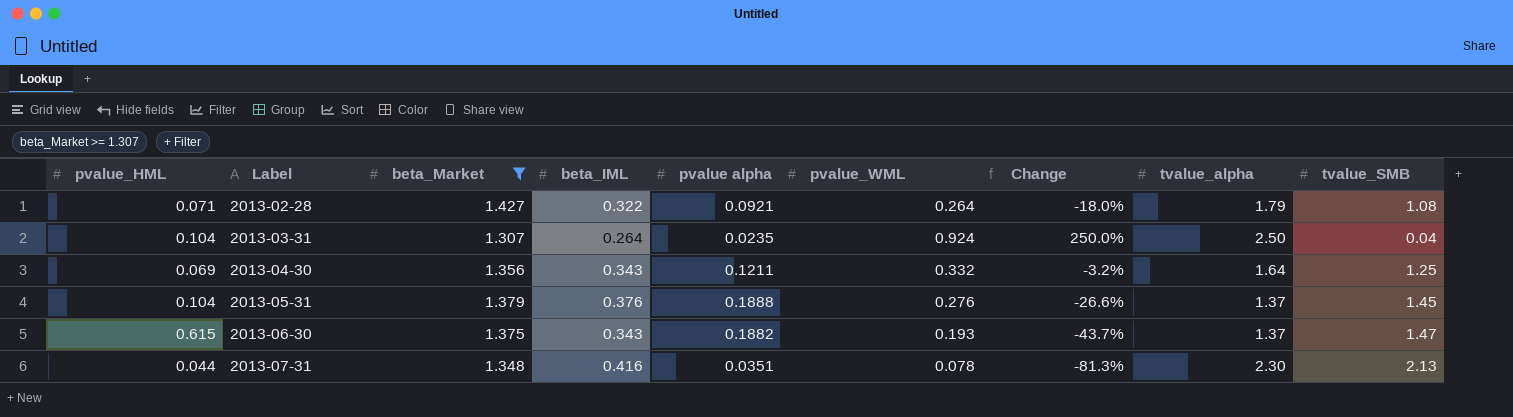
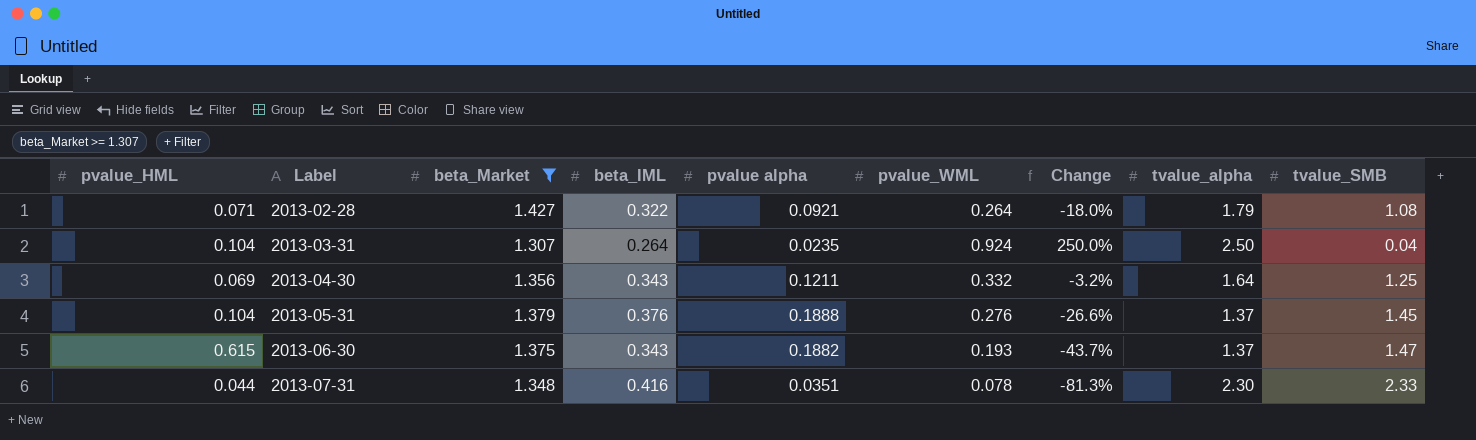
2013-07-31 | tvalue_SMB: 2.13 -> 2.33

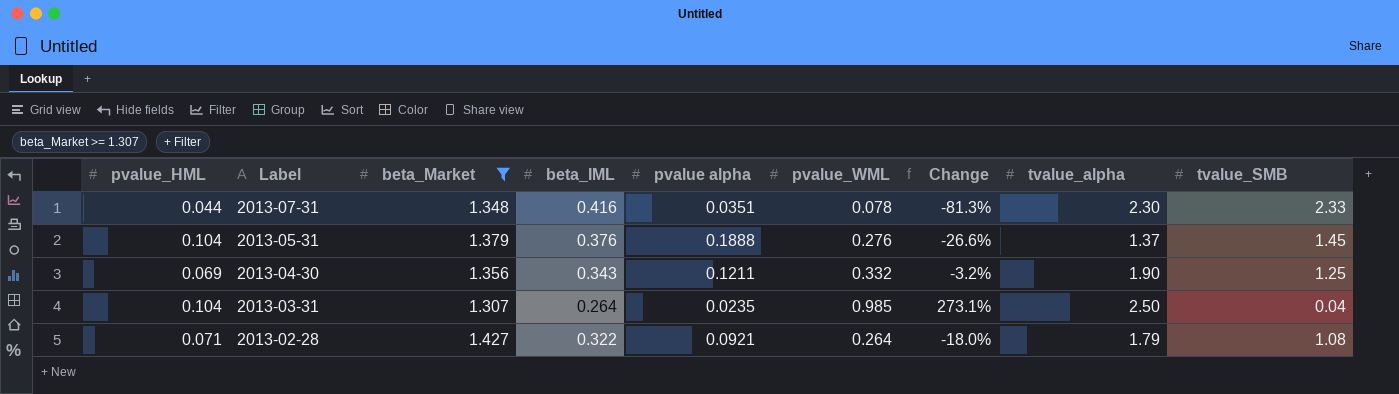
row order: Label ascending -> Label descending
row 2013-06-30: 0.615 | 1.375 | 0.343 | 0.1882 | 0.193 | -43.7% | 1.37 | 1.47 -> none
2013-04-30 | tvalue_alpha: 1.64 -> 1.90
2013-03-31 | pvalue_WML: 0.924 -> 0.985
2013-03-31 | Change: 250.0% -> 273.1%

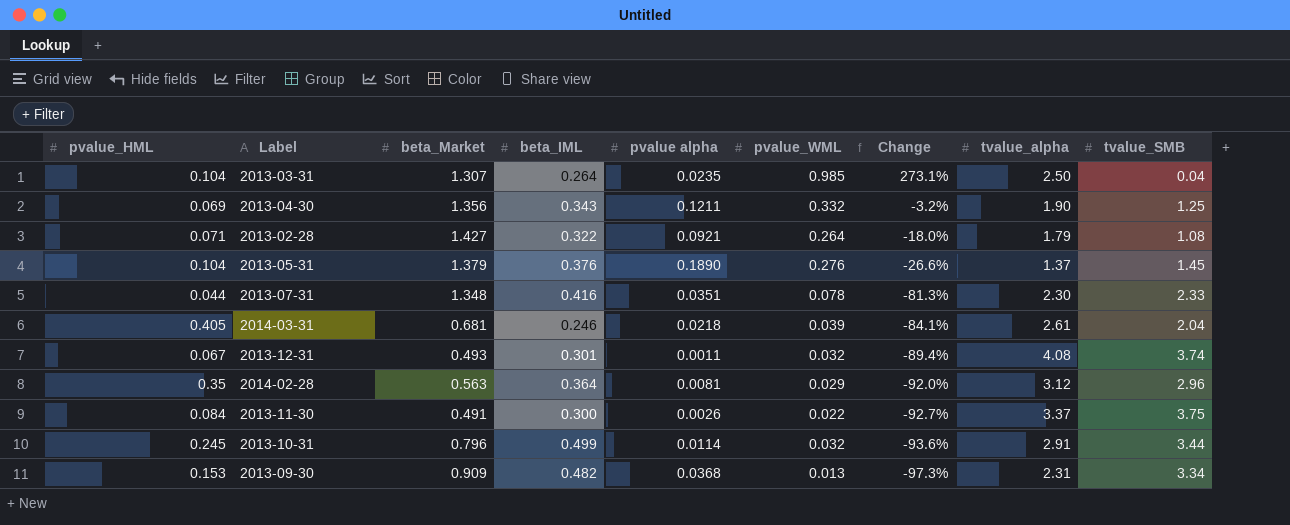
filter: beta_Market >= 1.307 -> none
row order: Label descending -> Change descending
2013-05-31 | pvalue alpha: 0.1888 -> 0.1890

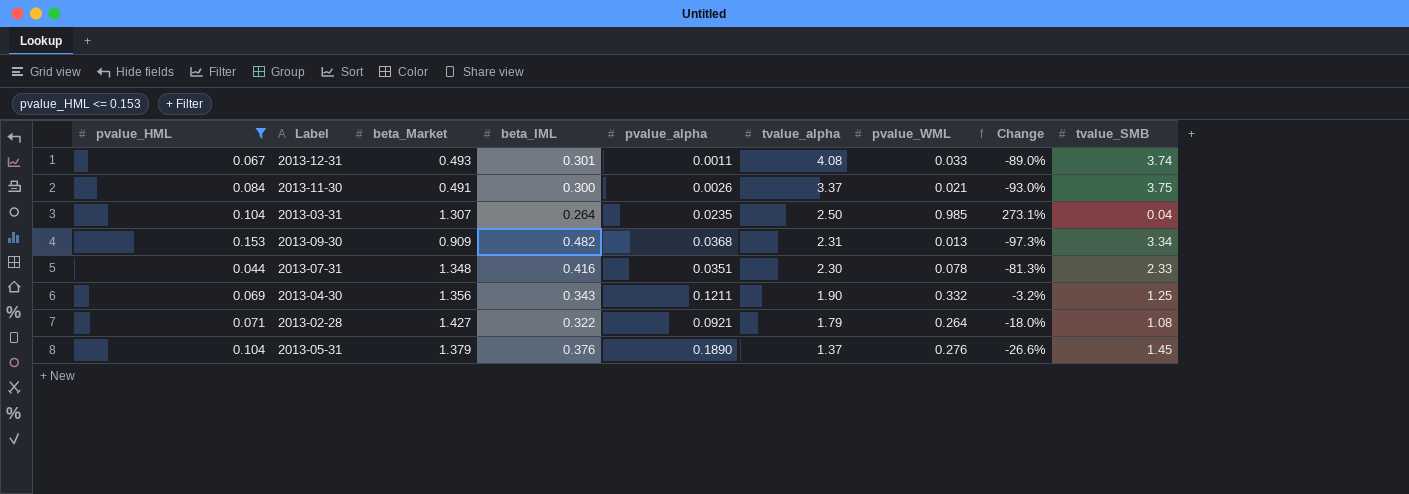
filter: none -> pvalue_HML <= 0.153
row order: Change descending -> tvalue_alpha descending
column name: pvalue alpha -> pvalue_alpha
column tvalue_alpha | position: 8 -> 6
2013-12-31 | pvalue_WML: 0.032 -> 0.033
2013-12-31 | Change: -89.4% -> -89.0%
2013-11-30 | pvalue_WML: 0.022 -> 0.021
2013-11-30 | Change: -92.7% -> -93.0%

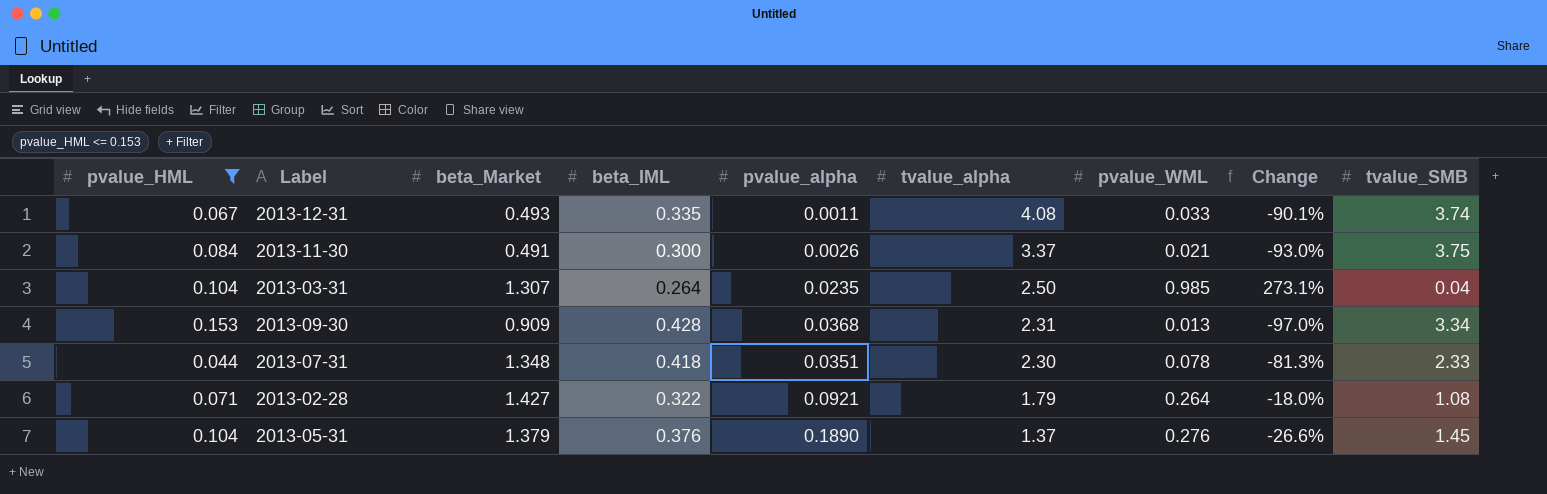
row 2013-04-30: 0.069 | 1.356 | 0.343 | 0.1211 | 1.90 | 0.332 | -3.2% | 1.25 -> none
2013-12-31 | beta_IML: 0.301 -> 0.335
2013-12-31 | Change: -89.0% -> -90.1%
2013-09-30 | beta_IML: 0.482 -> 0.428
2013-09-30 | Change: -97.3% -> -97.0%
2013-07-31 | beta_IML: 0.416 -> 0.418

